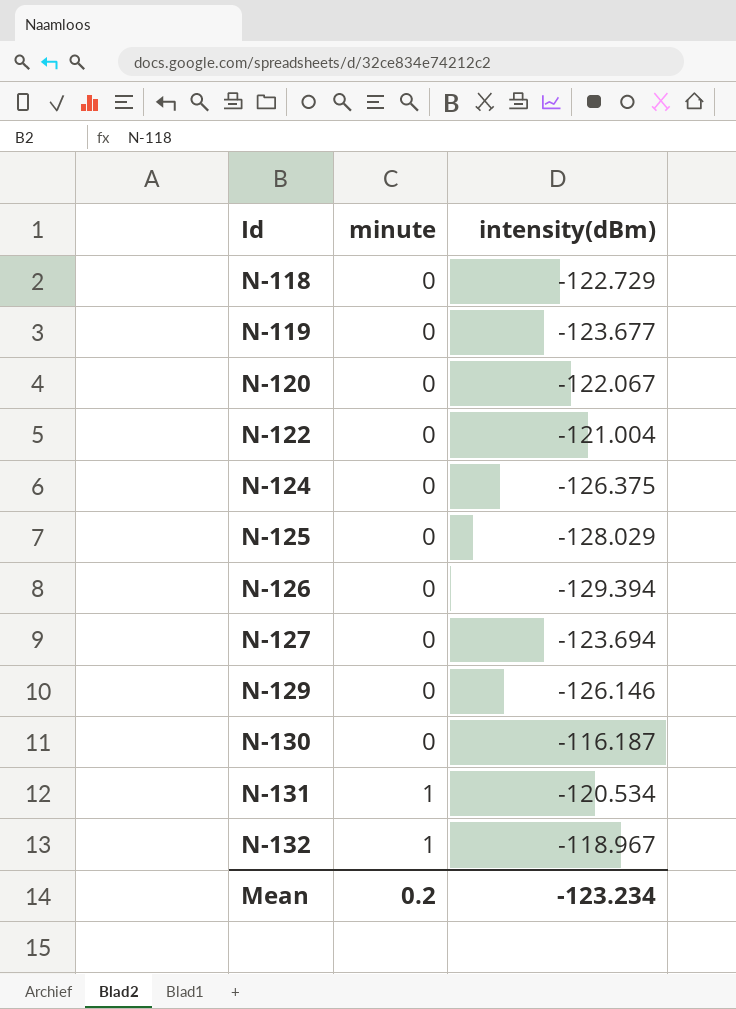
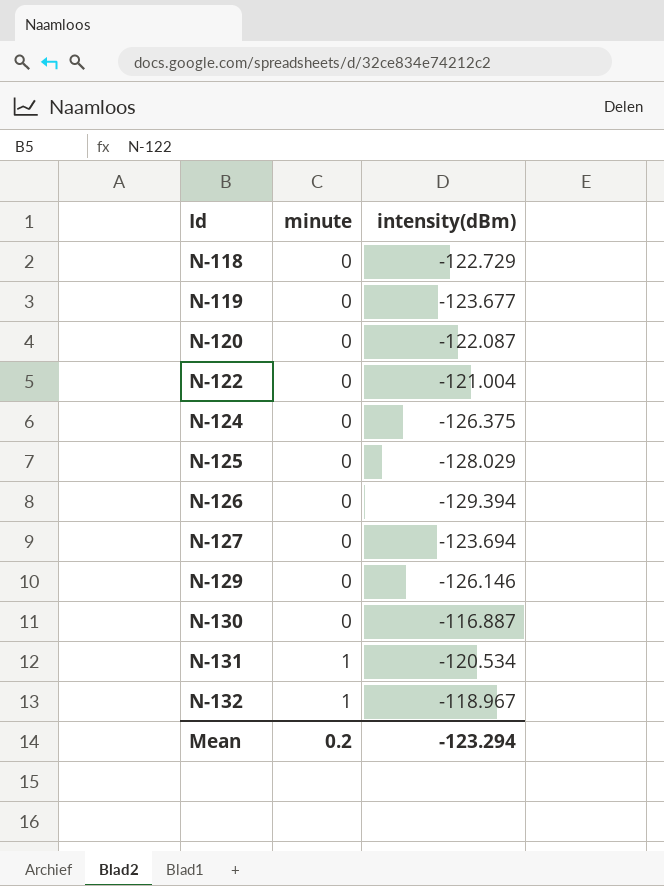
N-120 | intensity(dBm): -122.067 -> -122.087
N-130 | intensity(dBm): -116.187 -> -116.887
Mean | intensity(dBm): -123.234 -> -123.294

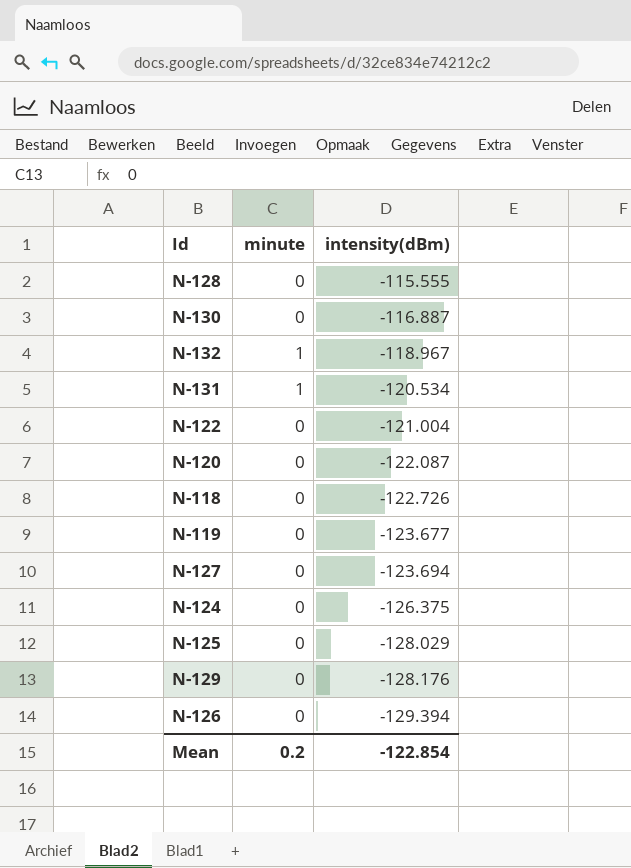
row order: Id ascending -> intensity(dBm) descending
row N-128: none -> 0 | -115.555
N-118 | intensity(dBm): -122.729 -> -122.726
N-129 | intensity(dBm): -126.146 -> -128.176
Mean | intensity(dBm): -123.294 -> -122.854

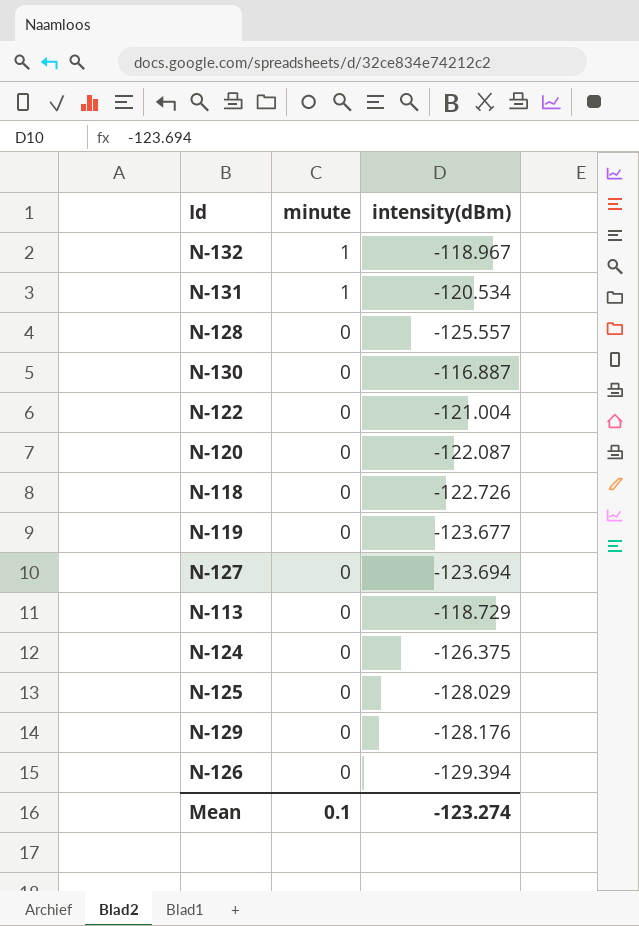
row order: intensity(dBm) descending -> minute descending
N-128 | intensity(dBm): -115.555 -> -125.557
row N-113: none -> 0 | -118.729
Mean | minute: 0.2 -> 0.1
Mean | intensity(dBm): -122.854 -> -123.274

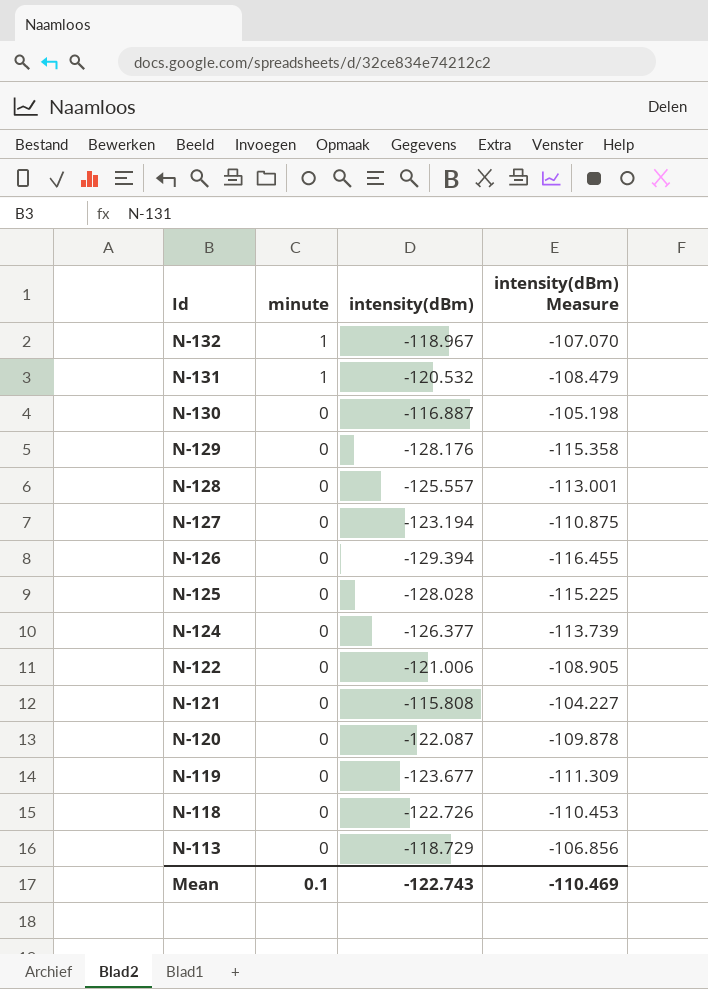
row order: minute descending -> Id descending
column intensity(dBm) Measure | formula: none -> [intensity(dBm)] * 0.9
N-131 | intensity(dBm): -120.534 -> -120.532
N-127 | intensity(dBm): -123.694 -> -123.194
N-125 | intensity(dBm): -128.029 -> -128.028
N-124 | intensity(dBm): -126.375 -> -126.377
N-122 | intensity(dBm): -121.004 -> -121.006
row N-121: none -> 0 | -115.808 | -104.227
Mean | intensity(dBm): -123.274 -> -122.743

